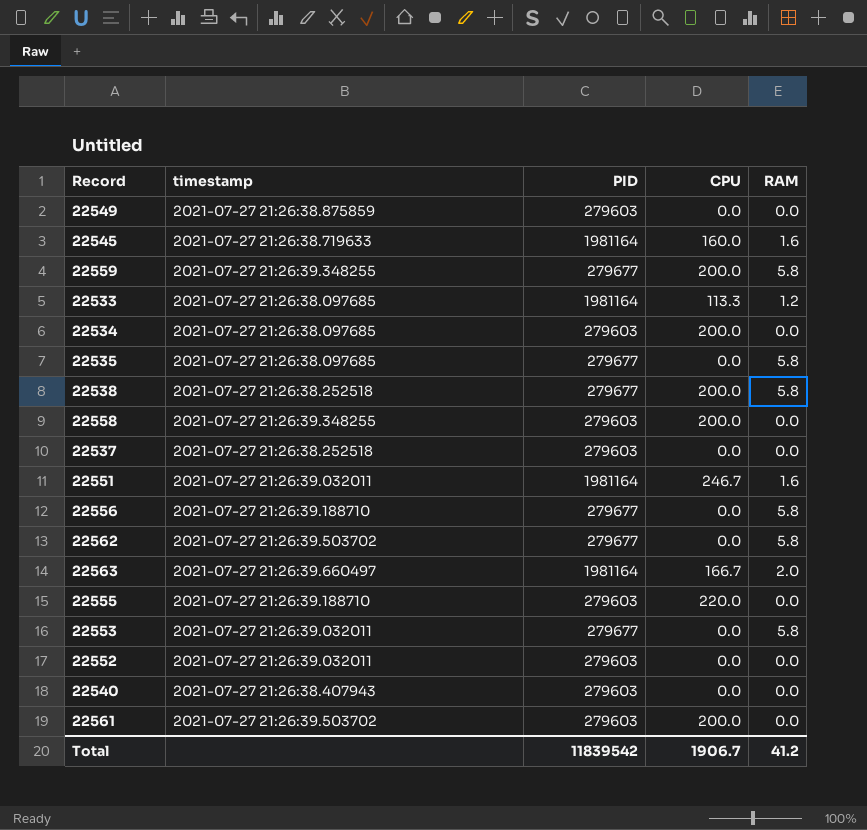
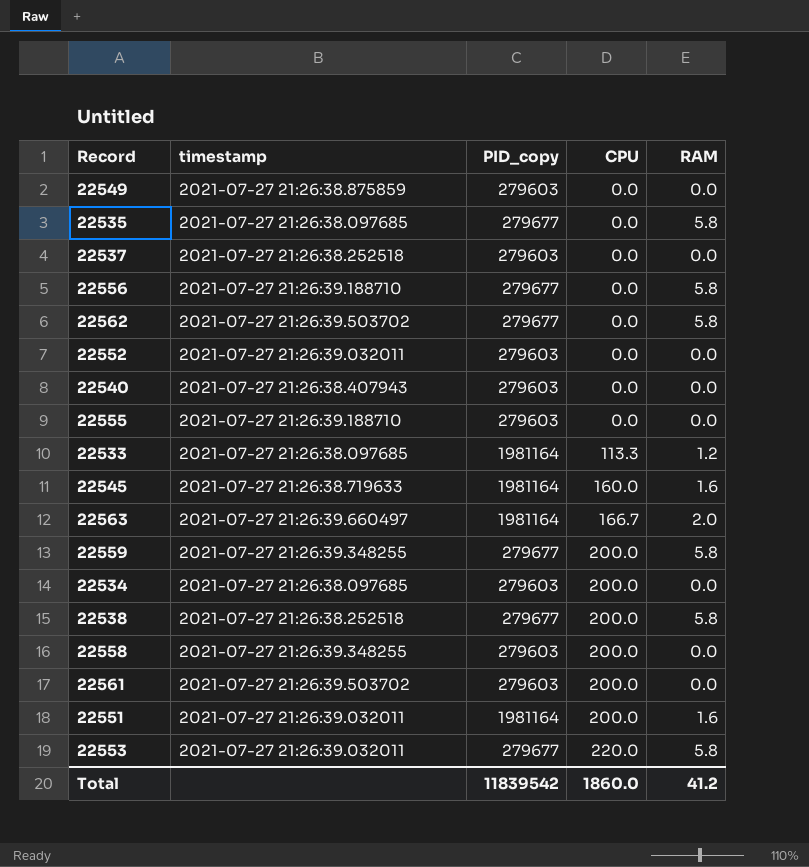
row order: none -> CPU ascending
column name: PID -> PID_copy
22555 | CPU: 220.0 -> 0.0
22551 | CPU: 246.7 -> 200.0
22553 | CPU: 0.0 -> 220.0
Total | CPU: 1906.7 -> 1860.0

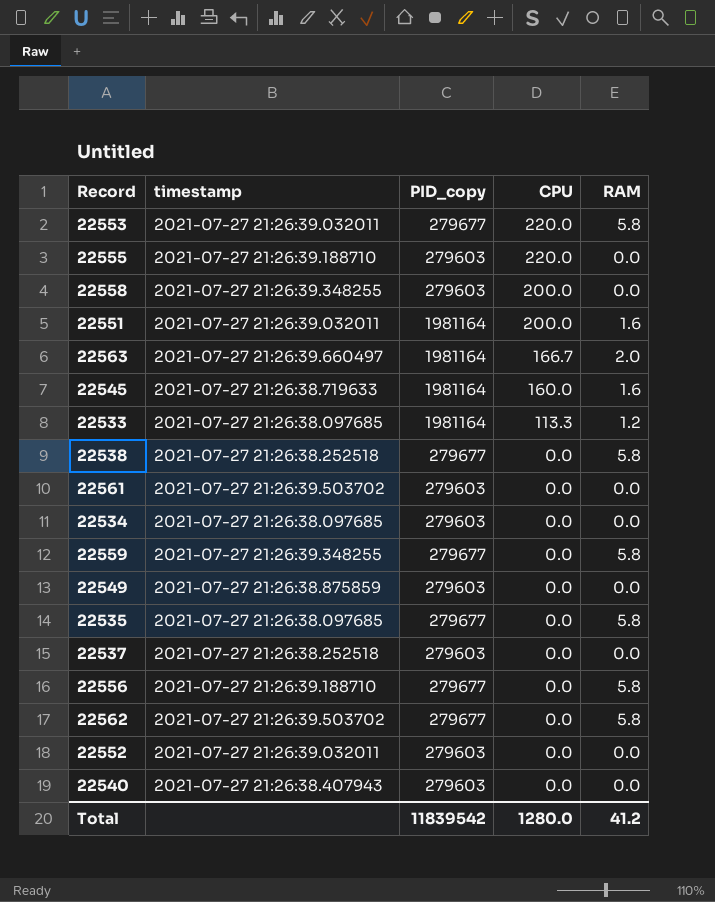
row order: CPU ascending -> CPU descending
22555 | CPU: 0.0 -> 220.0
22538 | CPU: 200.0 -> 0.0
22561 | CPU: 200.0 -> 0.0
22534 | CPU: 200.0 -> 0.0
22559 | CPU: 200.0 -> 0.0
Total | CPU: 1860.0 -> 1280.0

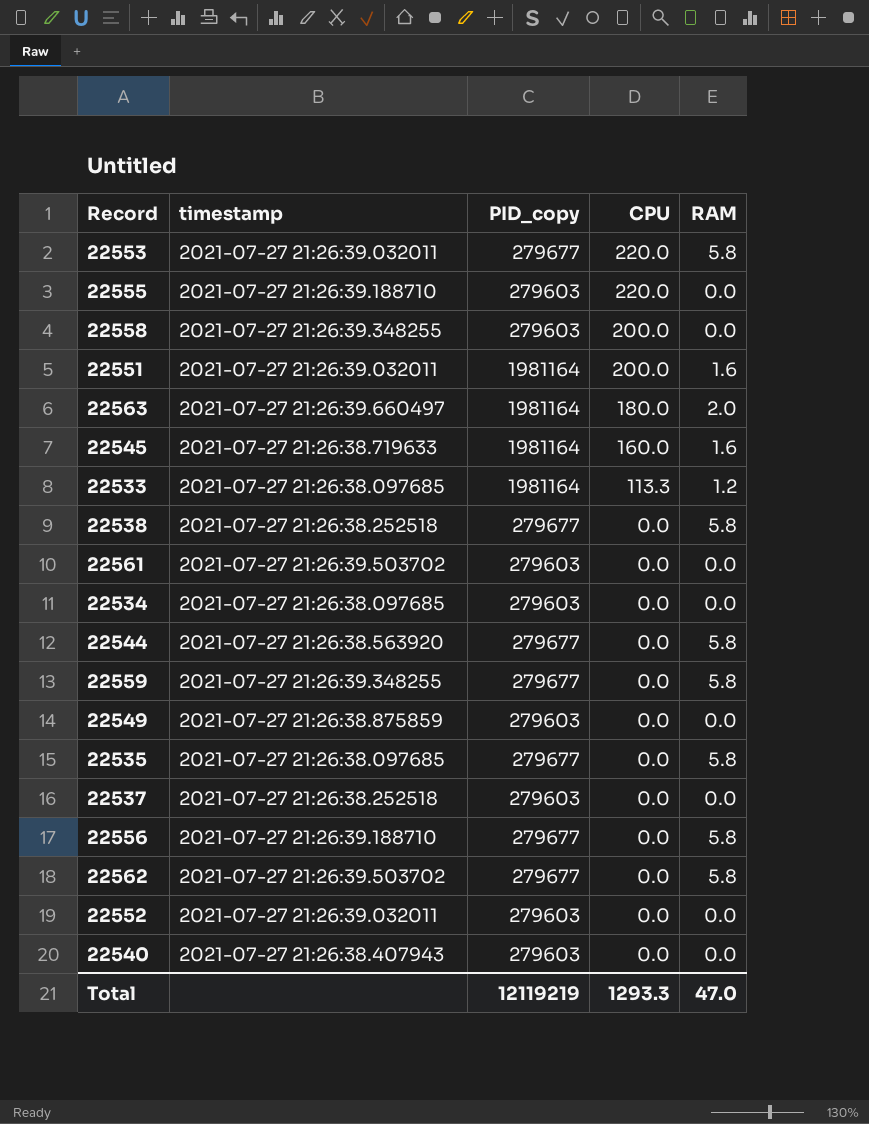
22563 | CPU: 166.7 -> 180.0
row 22544: none -> 2021-07-27 21:26:38.563920 | 279677 | 0.0 | 5.8
Total | PID_copy: 11839542 -> 12119219
Total | CPU: 1280.0 -> 1293.3
Total | RAM: 41.2 -> 47.0

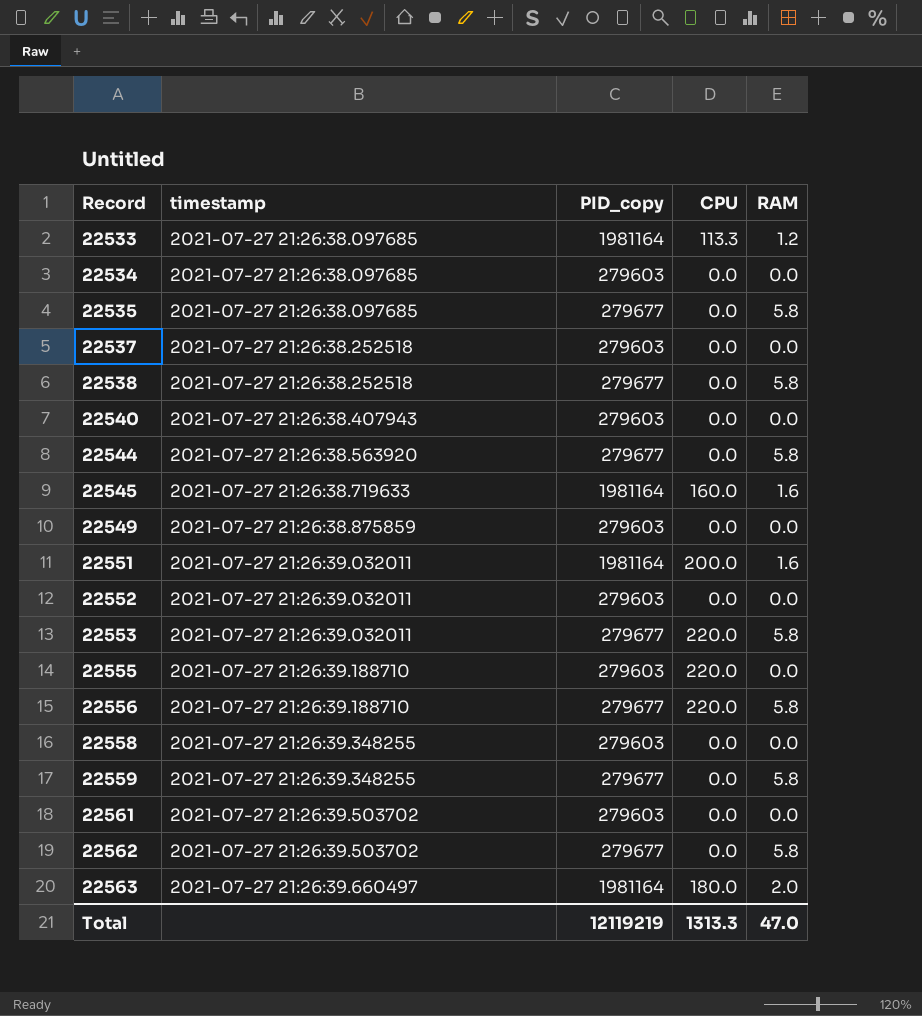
row order: CPU descending -> Record ascending
22556 | CPU: 0.0 -> 220.0
22558 | CPU: 200.0 -> 0.0
Total | CPU: 1293.3 -> 1313.3

